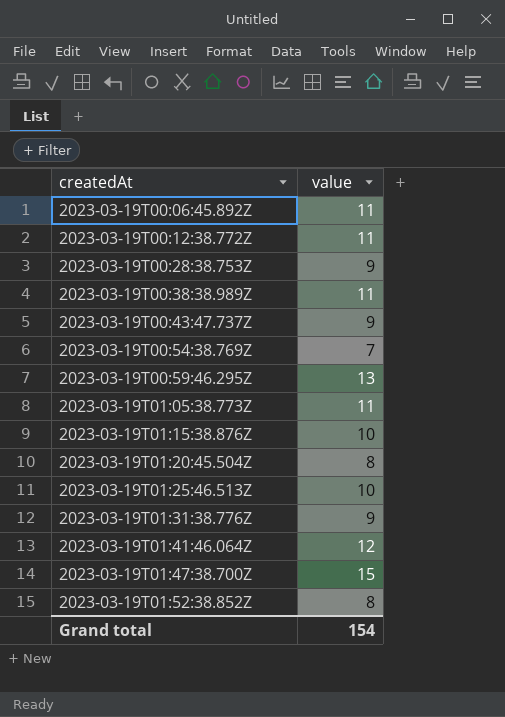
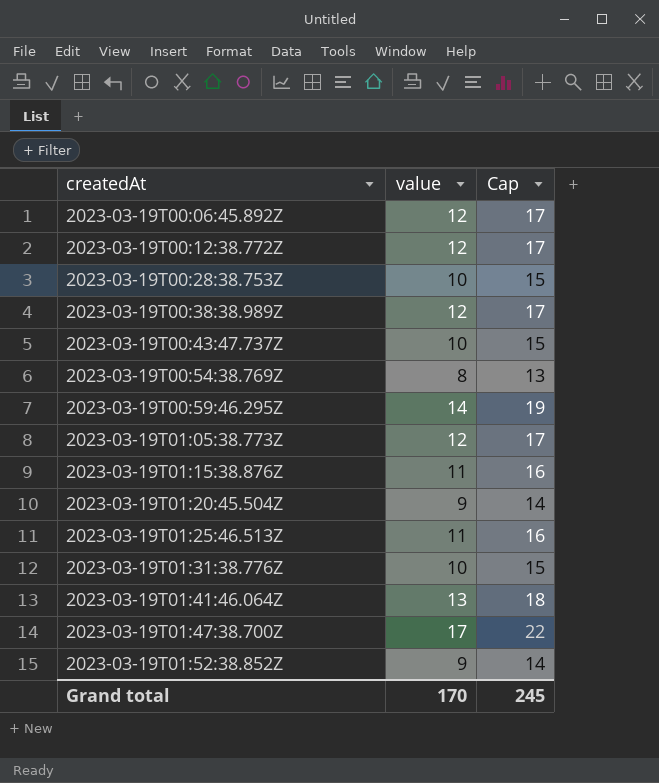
column Cap | formula: none -> [value] + 5
2023-03-19T00:06:45.892Z | value: 11 -> 12
2023-03-19T00:12:38.772Z | value: 11 -> 12
2023-03-19T00:28:38.753Z | value: 9 -> 10
2023-03-19T00:38:38.989Z | value: 11 -> 12
2023-03-19T00:43:47.737Z | value: 9 -> 10
2023-03-19T00:54:38.769Z | value: 7 -> 8
2023-03-19T00:59:46.295Z | value: 13 -> 14
2023-03-19T01:05:38.773Z | value: 11 -> 12
2023-03-19T01:15:38.876Z | value: 10 -> 11
2023-03-19T01:20:45.504Z | value: 8 -> 9
2023-03-19T01:25:46.513Z | value: 10 -> 11
2023-03-19T01:31:38.776Z | value: 9 -> 10
2023-03-19T01:41:46.064Z | value: 12 -> 13
2023-03-19T01:47:38.700Z | value: 15 -> 17
2023-03-19T01:52:38.852Z | value: 8 -> 9
Grand total | value: 154 -> 170

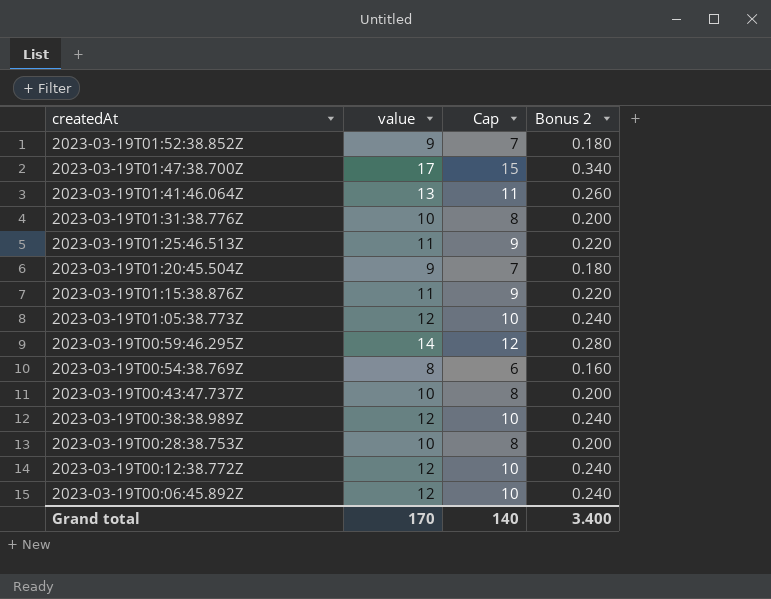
row order: createdAt ascending -> createdAt descending
column Cap | formula: [value] + 5 -> [value] - 2
column Bonus 2 | formula: none -> [value] * 0.02
Grand total | Cap: 245 -> 140

